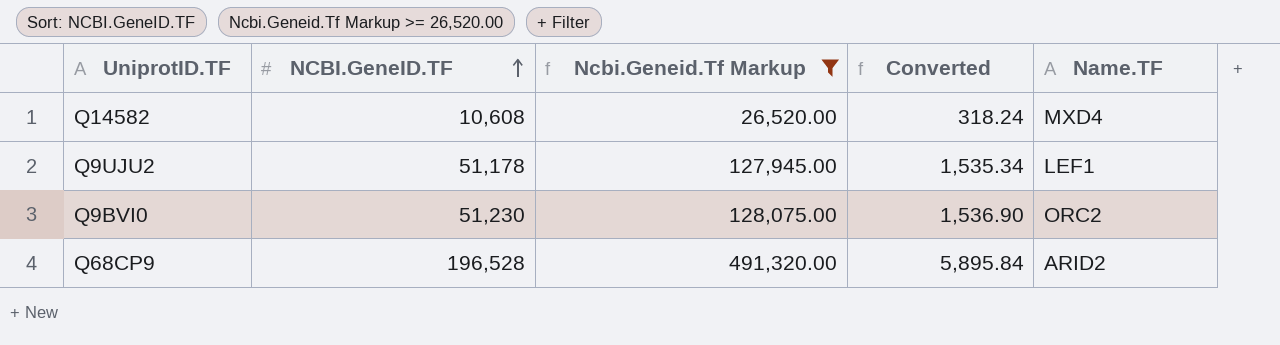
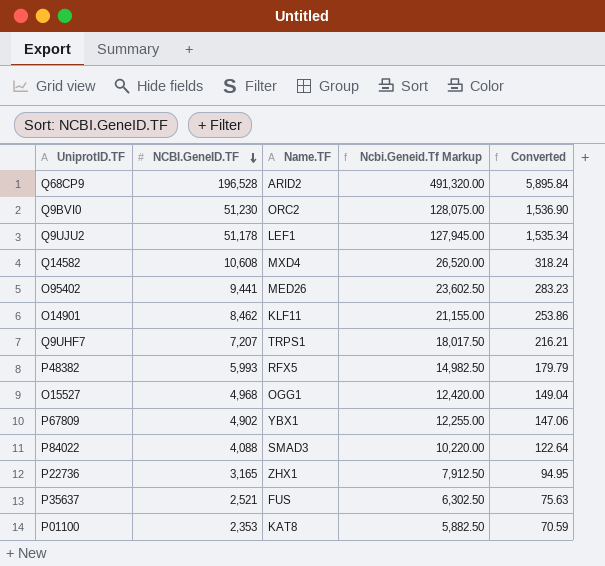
filter: Ncbi.Geneid.Tf Markup >= 26,520.00 -> none
row order: NCBI.GeneID.TF ascending -> NCBI.GeneID.TF descending
column Name.TF | position: 5 -> 3

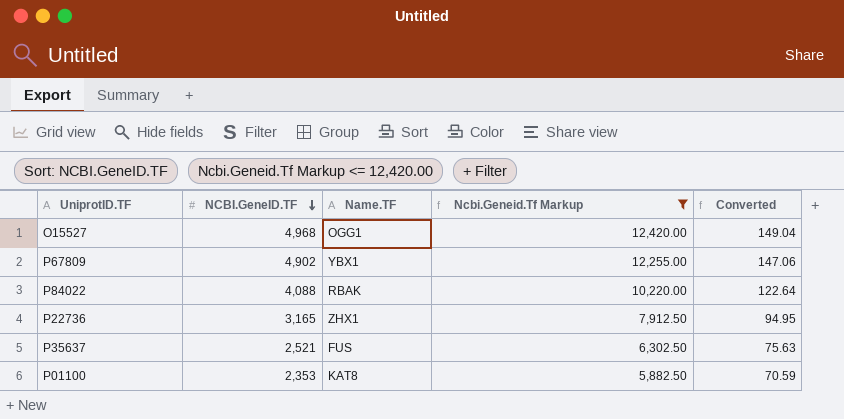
filter: none -> Ncbi.Geneid.Tf Markup <= 12,420.00
P84022 | Name.TF: SMAD3 -> RBAK

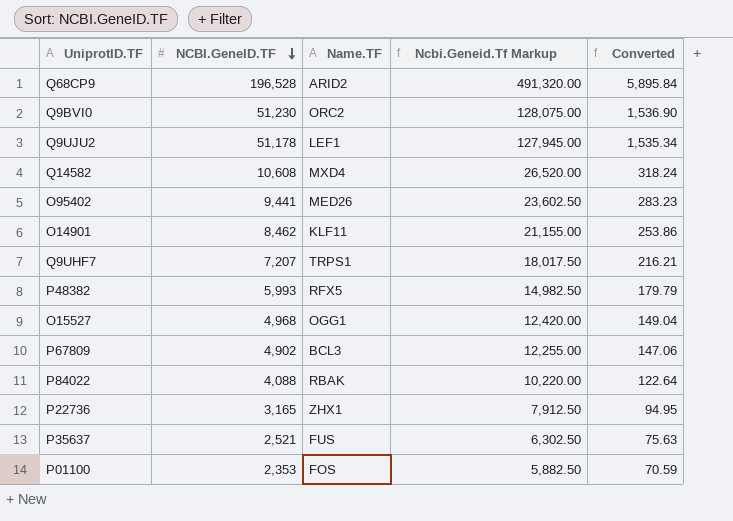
filter: Ncbi.Geneid.Tf Markup <= 12,420.00 -> none
P67809 | Name.TF: YBX1 -> BCL3
P01100 | Name.TF: KAT8 -> FOS

